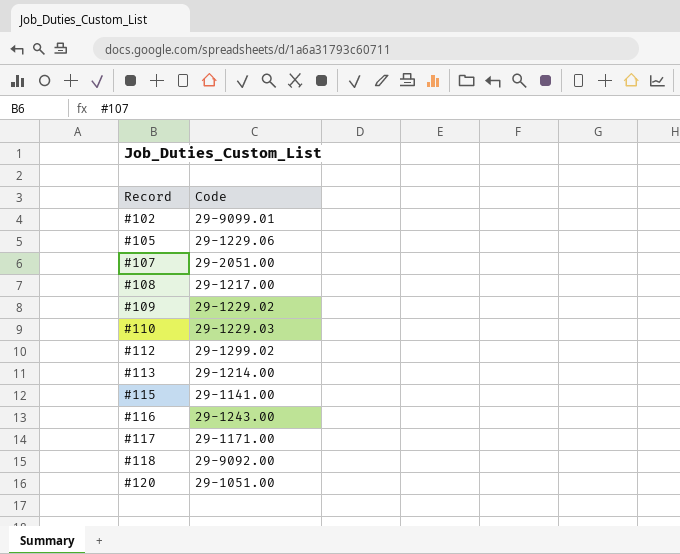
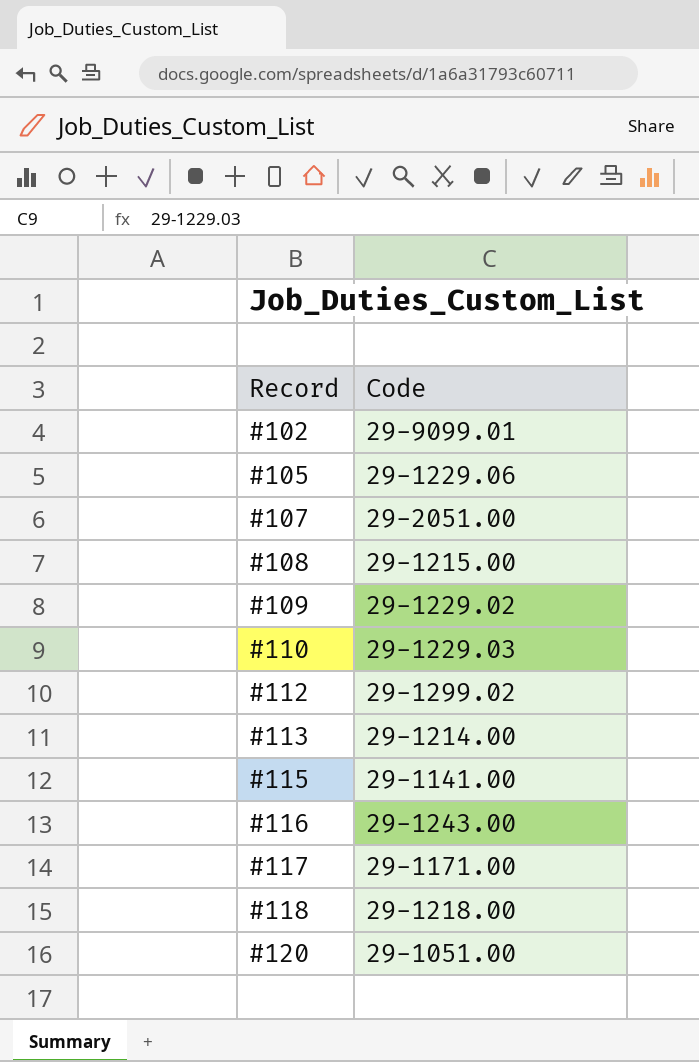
#108 | Code: 29-1217.00 -> 29-1215.00
#118 | Code: 29-9092.00 -> 29-1218.00

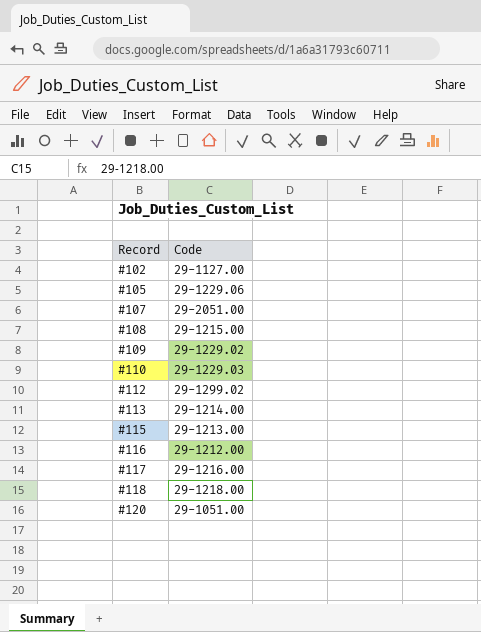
#102 | Code: 29-9099.01 -> 29-1127.00
#115 | Code: 29-1141.00 -> 29-1213.00
#116 | Code: 29-1243.00 -> 29-1212.00
#117 | Code: 29-1171.00 -> 29-1216.00

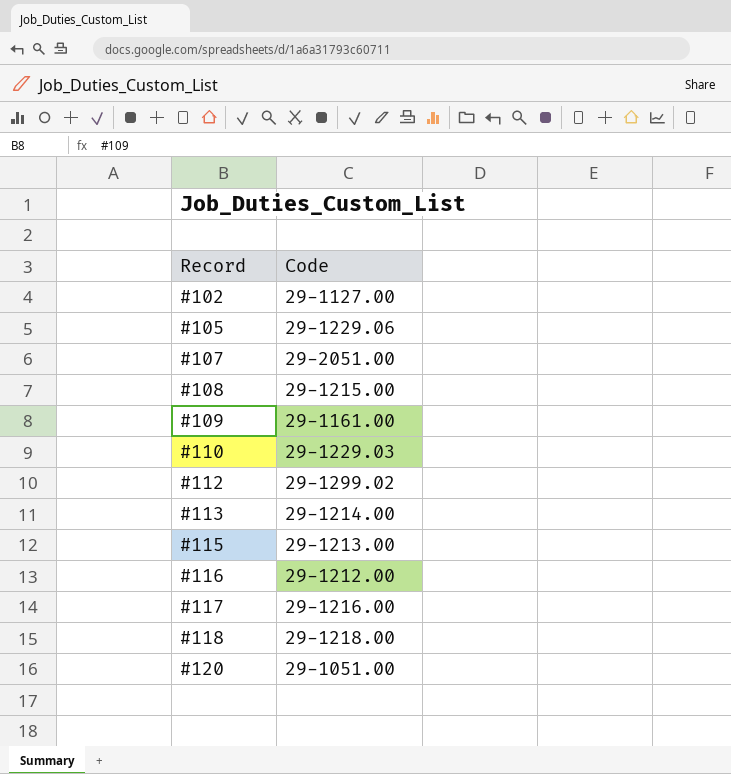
#109 | Code: 29-1229.02 -> 29-1161.00

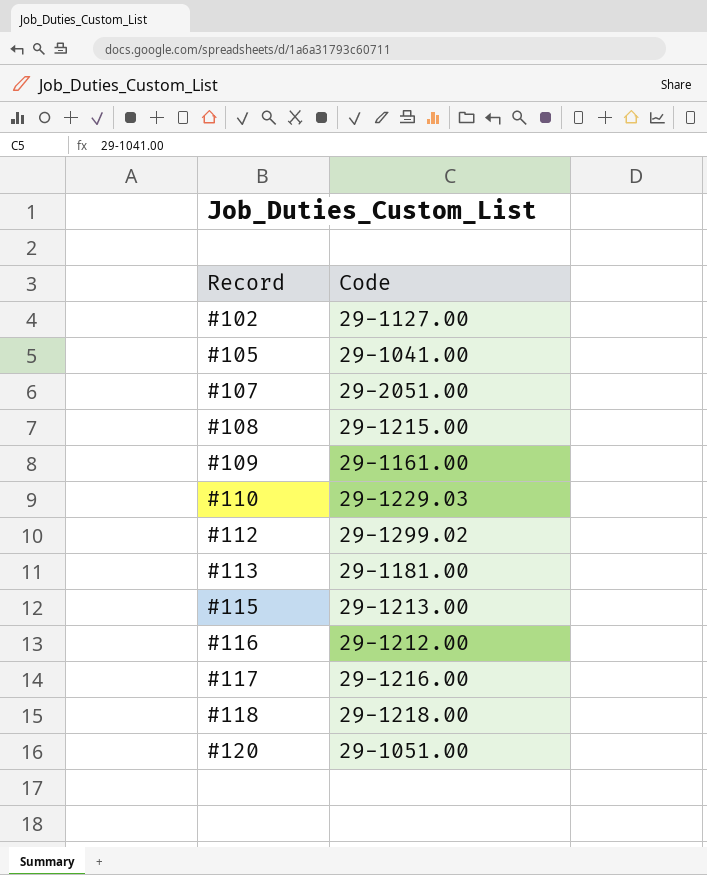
#105 | Code: 29-1229.06 -> 29-1041.00
#113 | Code: 29-1214.00 -> 29-1181.00

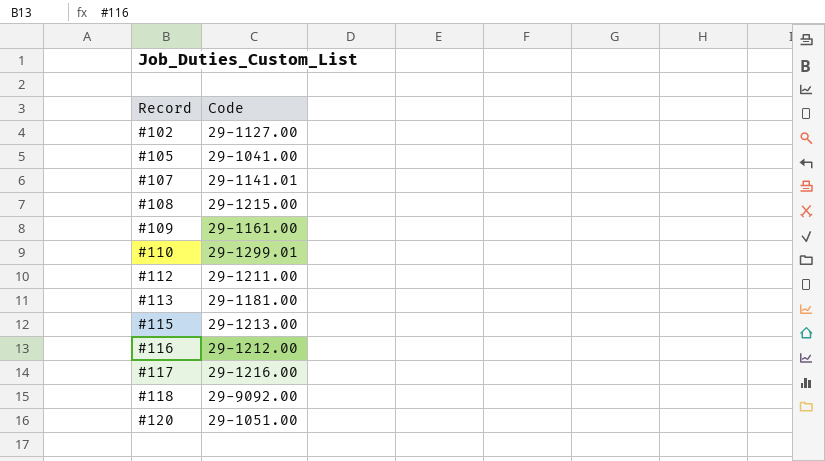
#107 | Code: 29-2051.00 -> 29-1141.01
#110 | Code: 29-1229.03 -> 29-1299.01
#112 | Code: 29-1299.02 -> 29-1211.00
#118 | Code: 29-1218.00 -> 29-9092.00

